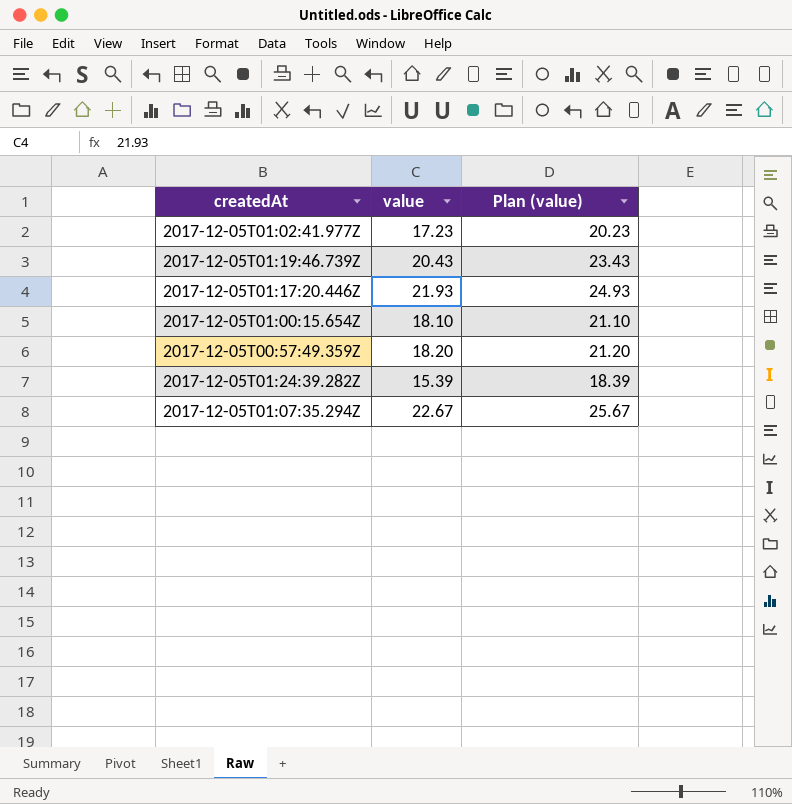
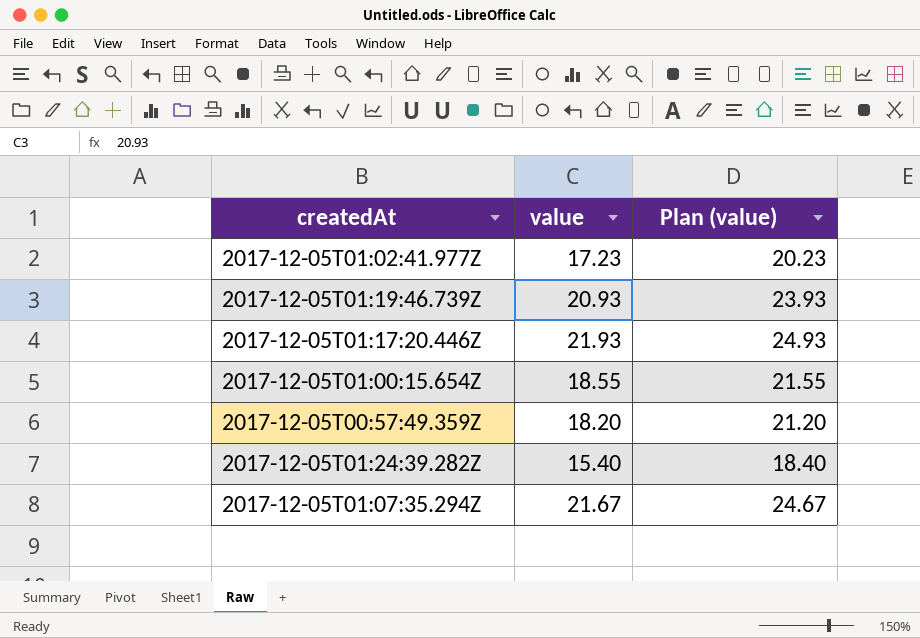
2017-12-05T01:19:46.739Z | value: 20.43 -> 20.93
2017-12-05T01:19:46.739Z | Plan (value): 23.43 -> 23.93
2017-12-05T01:00:15.654Z | value: 18.10 -> 18.55
2017-12-05T01:00:15.654Z | Plan (value): 21.10 -> 21.55
2017-12-05T01:24:39.282Z | value: 15.39 -> 15.40
2017-12-05T01:24:39.282Z | Plan (value): 18.39 -> 18.40
2017-12-05T01:07:35.294Z | value: 22.67 -> 21.67
2017-12-05T01:07:35.294Z | Plan (value): 25.67 -> 24.67

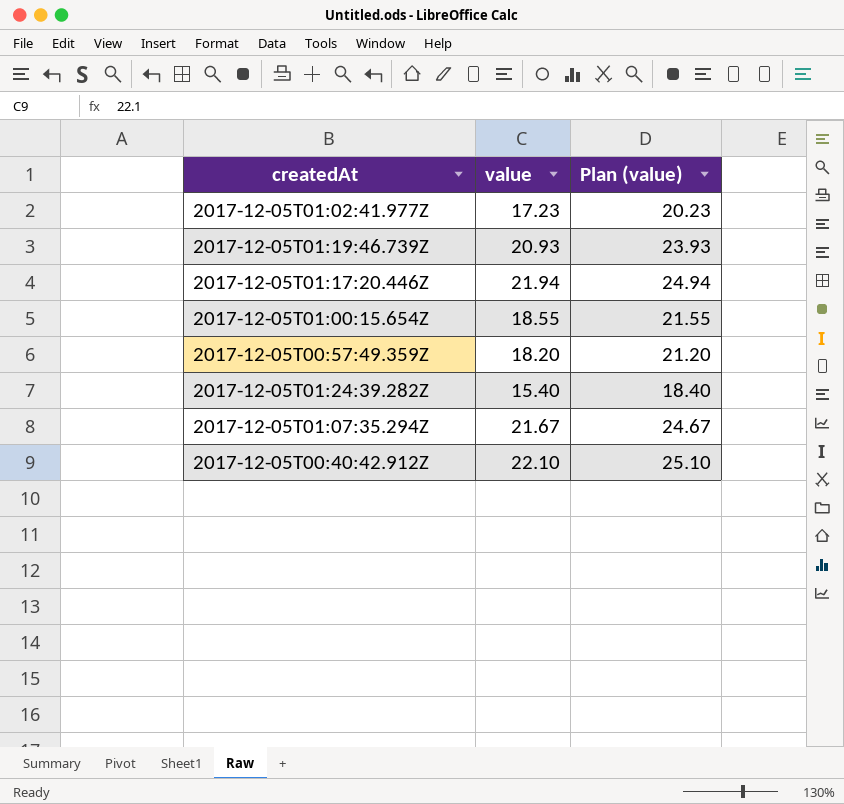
2017-12-05T01:17:20.446Z | value: 21.93 -> 21.94
2017-12-05T01:17:20.446Z | Plan (value): 24.93 -> 24.94
row 2017-12-05T00:40:42.912Z: none -> 22.10 | 25.10

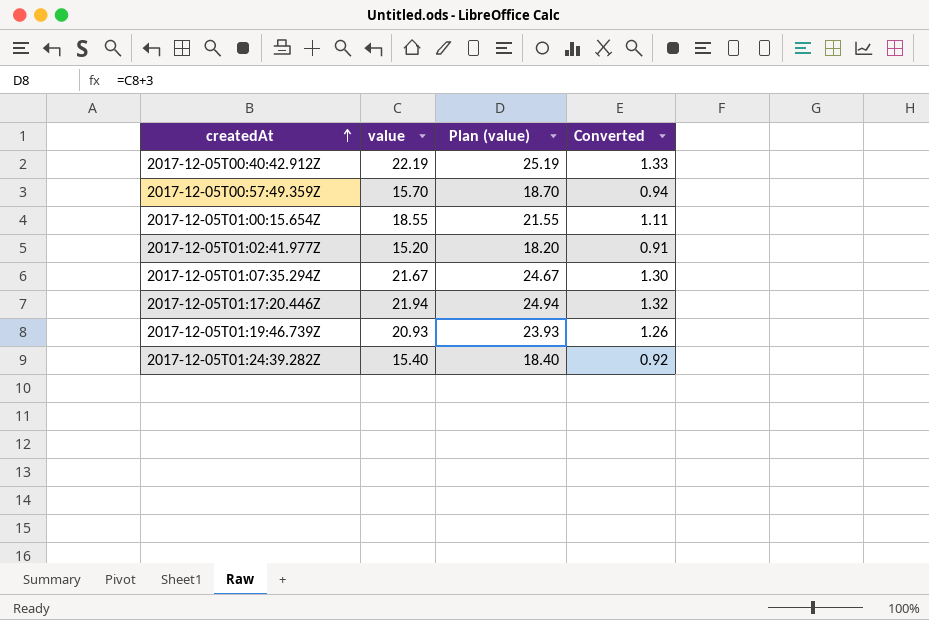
row order: none -> createdAt ascending
column Converted | formula: none -> [value] * 0.06
2017-12-05T00:40:42.912Z | value: 22.10 -> 22.19
2017-12-05T00:40:42.912Z | Plan (value): 25.10 -> 25.19
2017-12-05T00:57:49.359Z | value: 18.20 -> 15.70
2017-12-05T00:57:49.359Z | Plan (value): 21.20 -> 18.70
2017-12-05T01:02:41.977Z | value: 17.23 -> 15.20
2017-12-05T01:02:41.977Z | Plan (value): 20.23 -> 18.20

